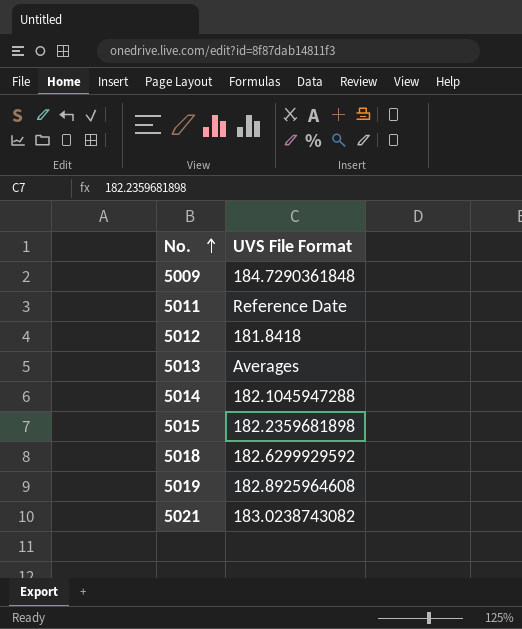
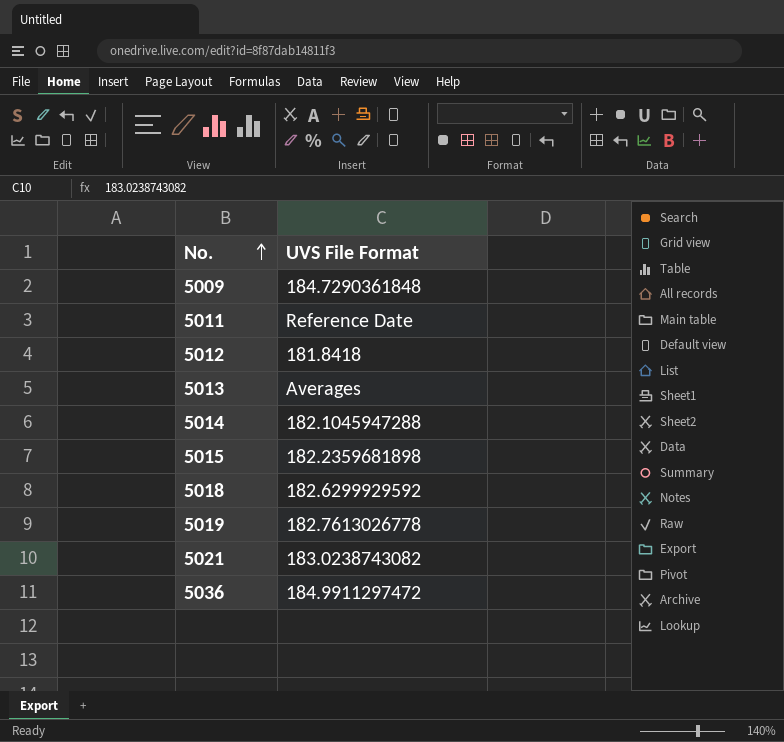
5019 | UVS File Format: 182.8925964608 -> 182.7613026778
row 5036: none -> 184.9911297472

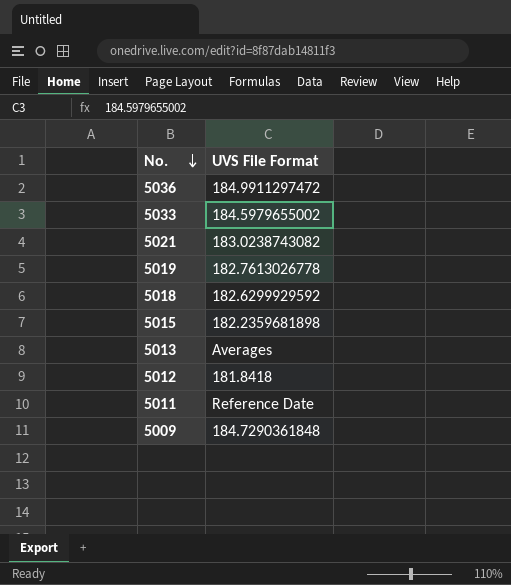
row order: No. ascending -> No. descending
row 5014: 182.1045947288 -> none
row 5033: none -> 184.5979655002

